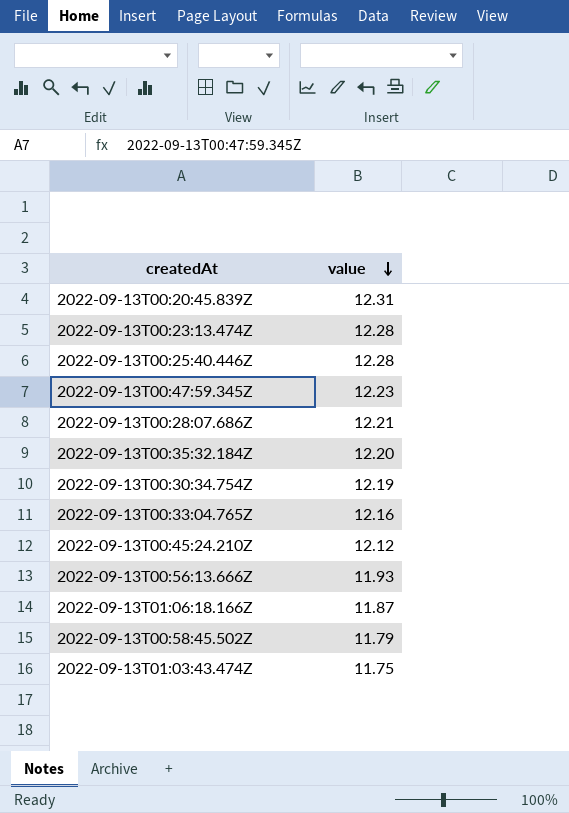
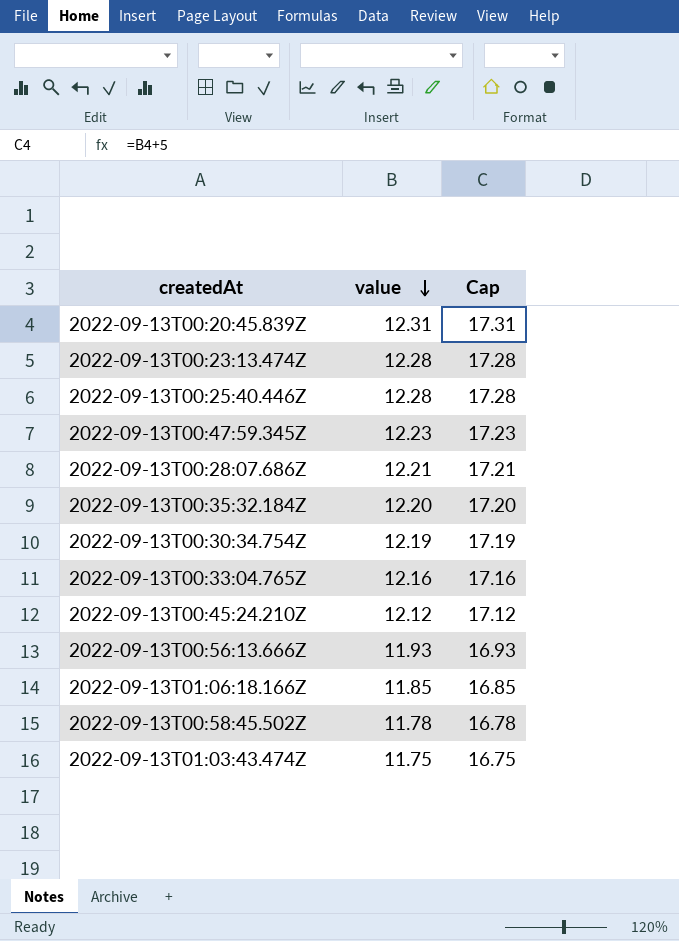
column Cap | formula: none -> [value] + 5
2022-09-13T01:06:18.166Z | value: 11.87 -> 11.85
2022-09-13T00:58:45.502Z | value: 11.79 -> 11.78

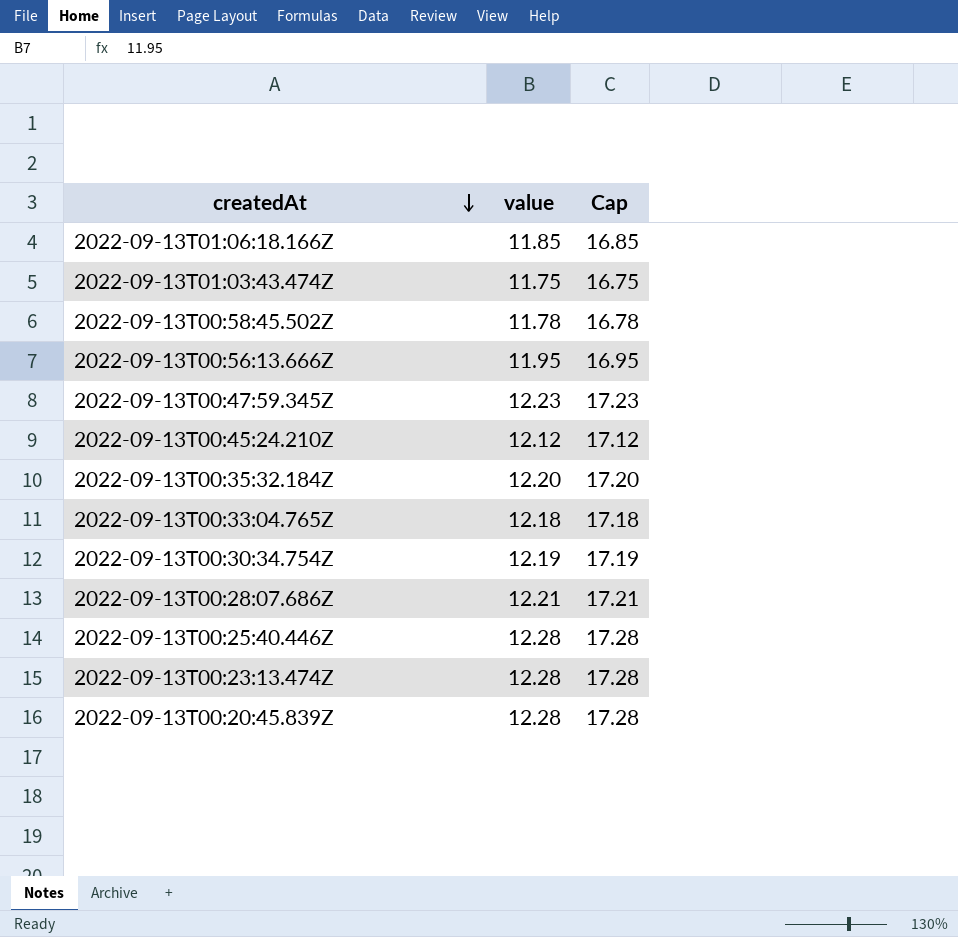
row order: value descending -> createdAt descending
2022-09-13T00:56:13.666Z | value: 11.93 -> 11.95
2022-09-13T00:56:13.666Z | Cap: 16.93 -> 16.95
2022-09-13T00:33:04.765Z | value: 12.16 -> 12.18
2022-09-13T00:33:04.765Z | Cap: 17.16 -> 17.18
2022-09-13T00:20:45.839Z | value: 12.31 -> 12.28
2022-09-13T00:20:45.839Z | Cap: 17.31 -> 17.28

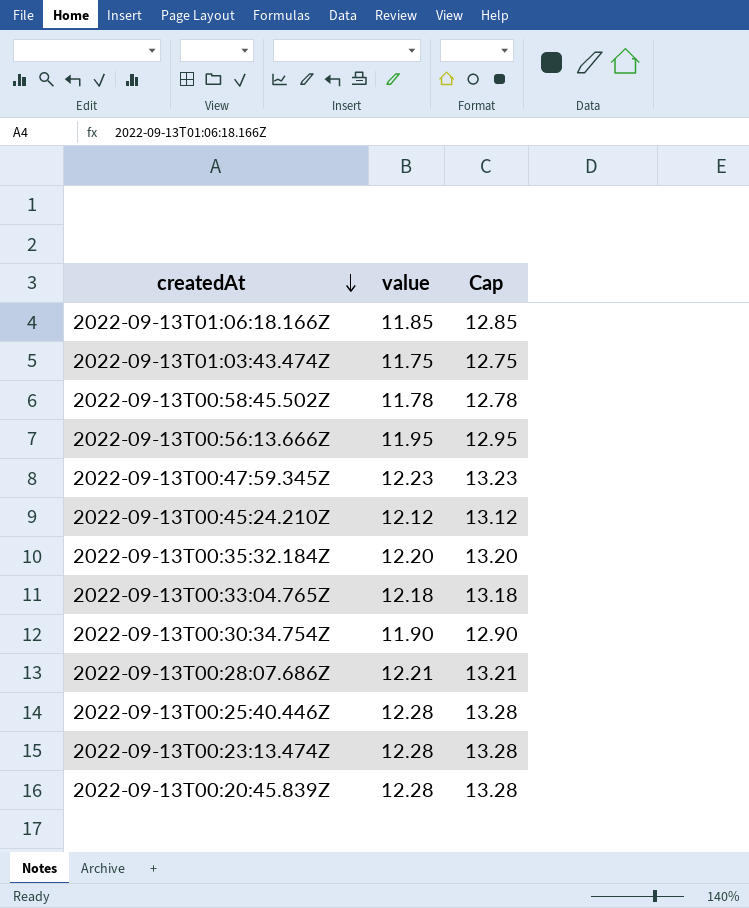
column Cap | formula: [value] + 5 -> [value] + 1
2022-09-13T00:30:34.754Z | value: 12.19 -> 11.90

